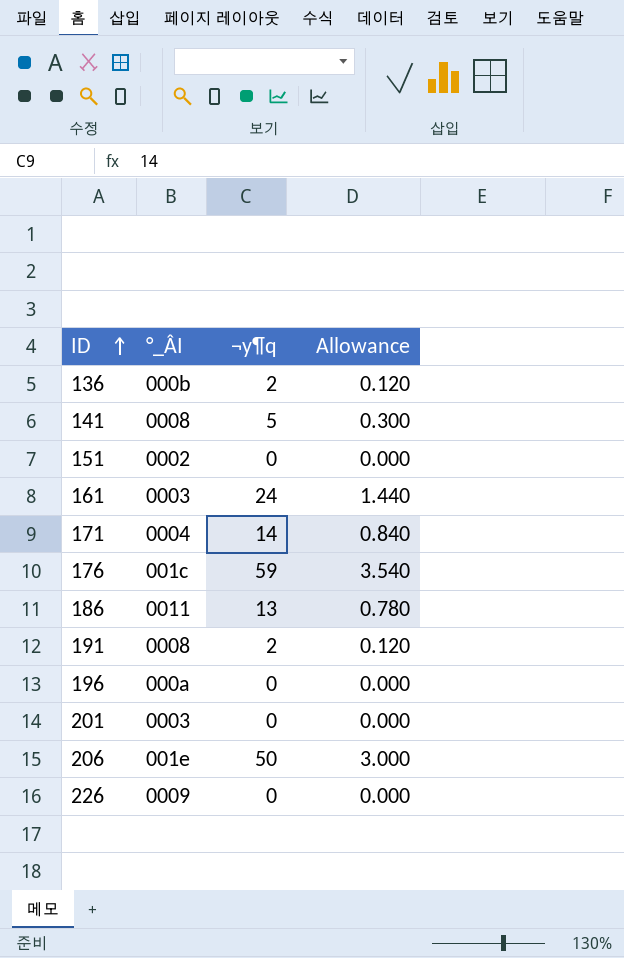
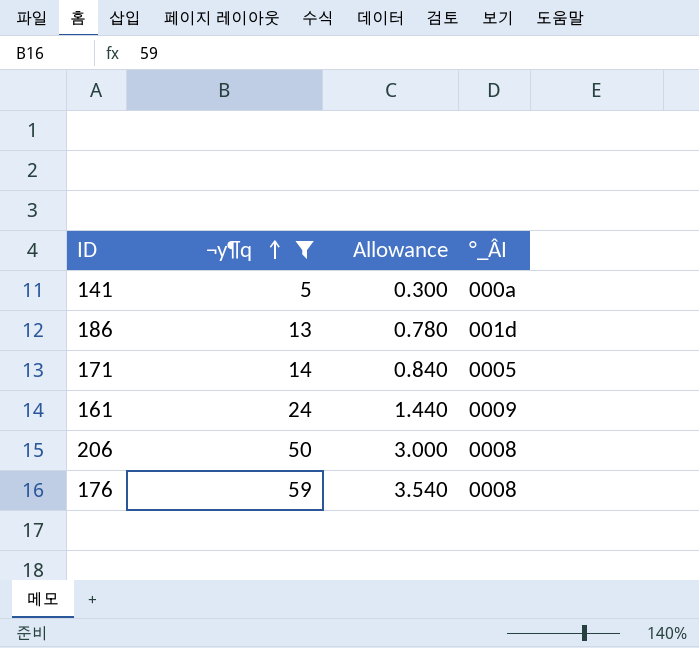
filter: none -> ¬y¶q >= 5
row order: ID ascending -> ¬y¶q ascending
column °_ÂI | position: 2 -> 4
141 | °_ÂI: 0008 -> 000a
186 | °_ÂI: 0011 -> 001d
171 | °_ÂI: 0004 -> 0005
161 | °_ÂI: 0003 -> 0009
206 | °_ÂI: 001e -> 0008
176 | °_ÂI: 001c -> 0008

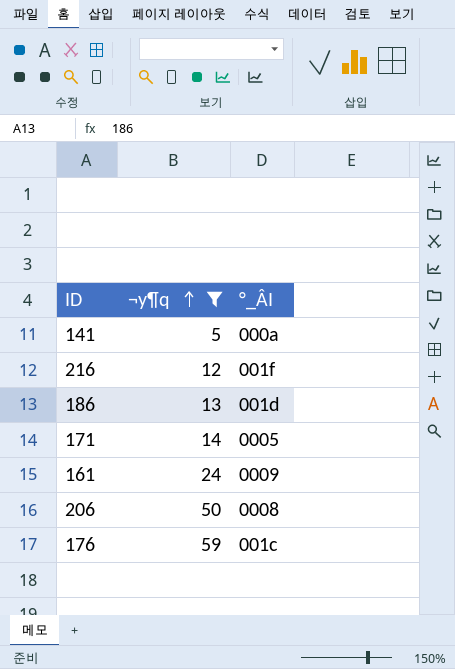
column Allowance | formula: [¬y¶q] * 0.06 -> none
row 216: none -> 12 | 001f
176 | °_ÂI: 0008 -> 001c

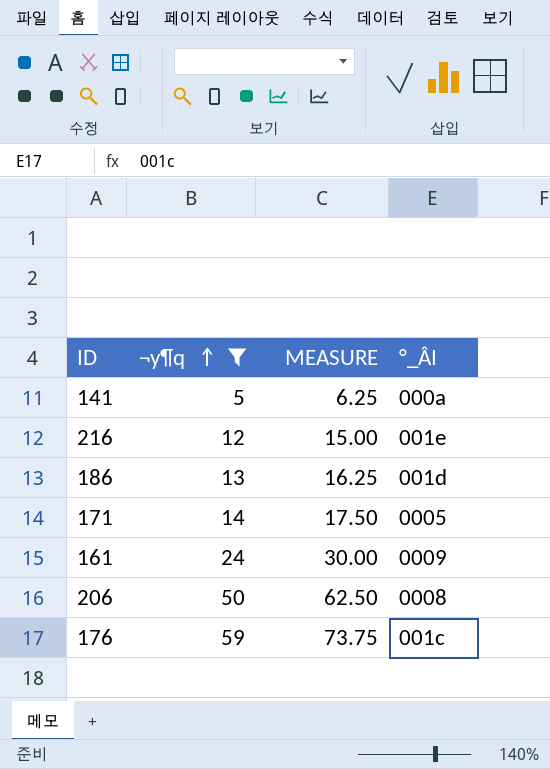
column MEASURE | formula: none -> [¬y¶q] * 1.25
216 | °_ÂI: 001f -> 001e

